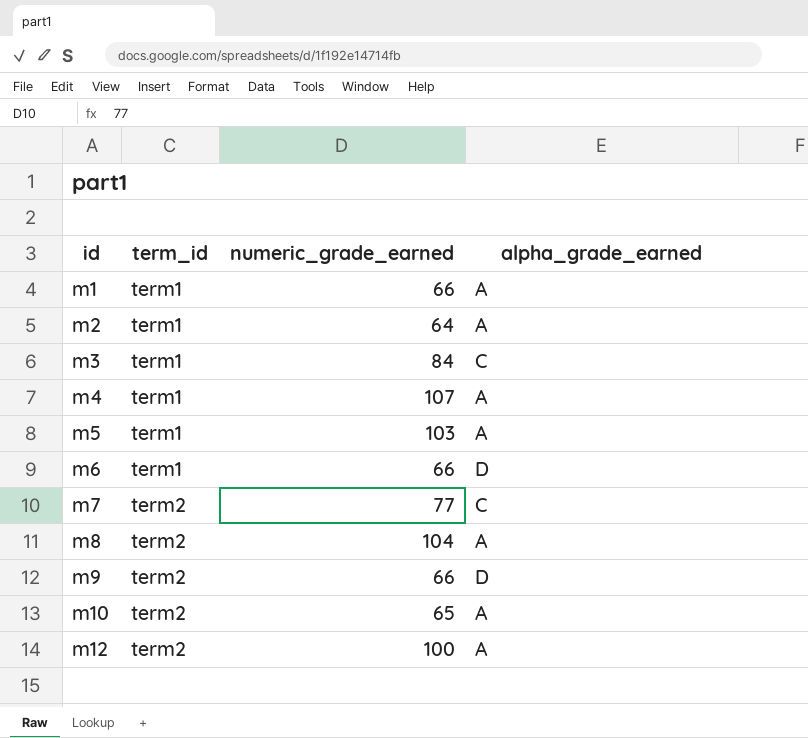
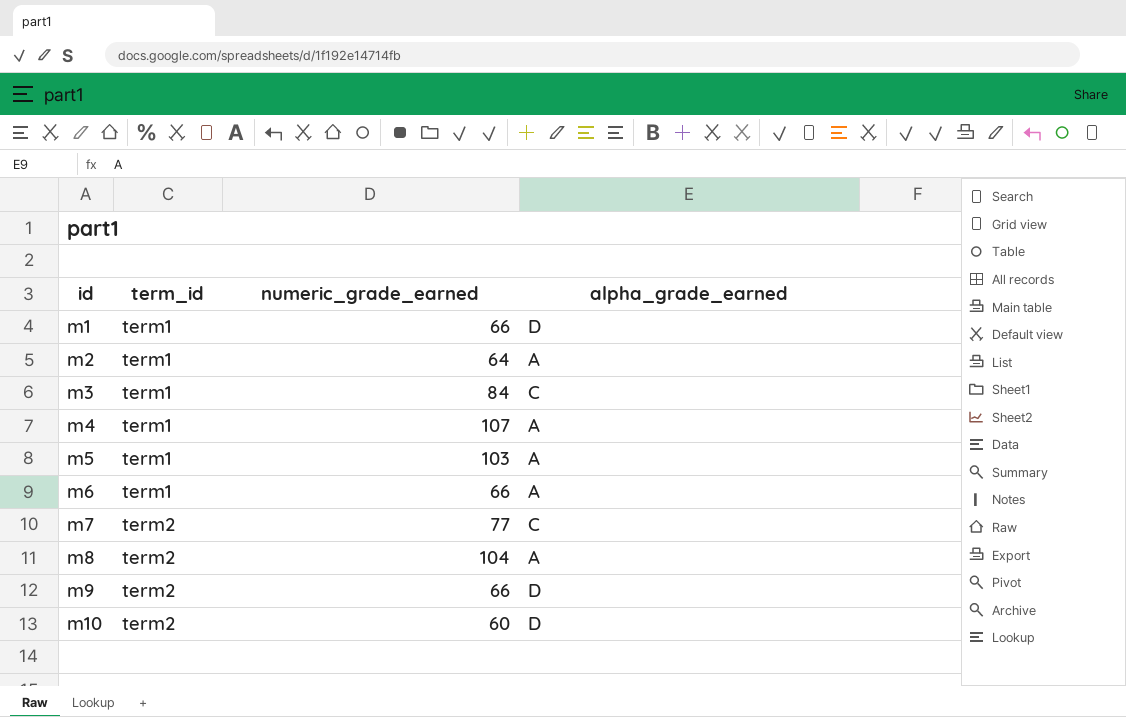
row m12: term2 | 100 | A -> none
m1 | alpha_grade_earned: A -> D
m6 | alpha_grade_earned: D -> A
m10 | numeric_grade_earned: 65 -> 60
m10 | alpha_grade_earned: A -> D

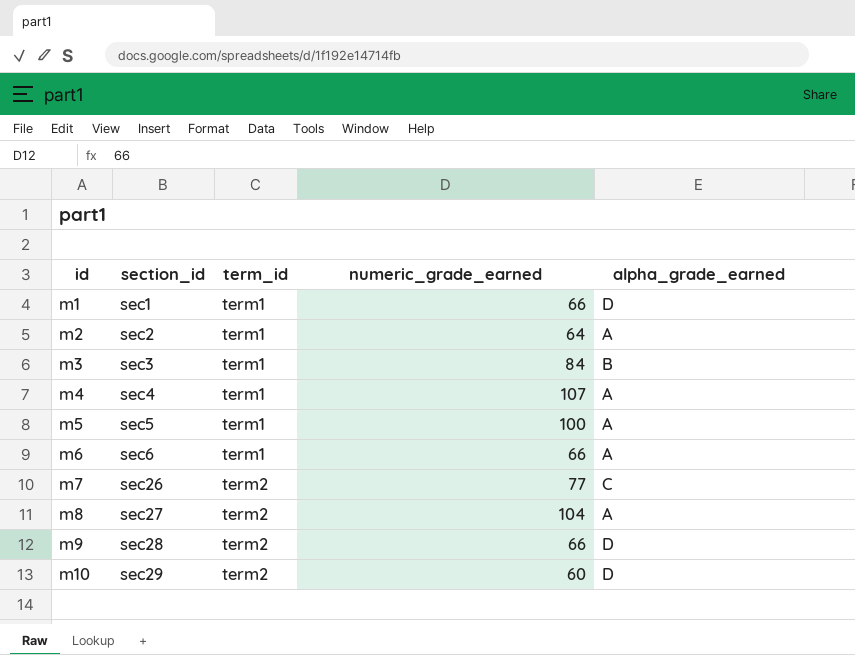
column section_id | position: none -> 2
m3 | alpha_grade_earned: C -> B
m5 | numeric_grade_earned: 103 -> 100

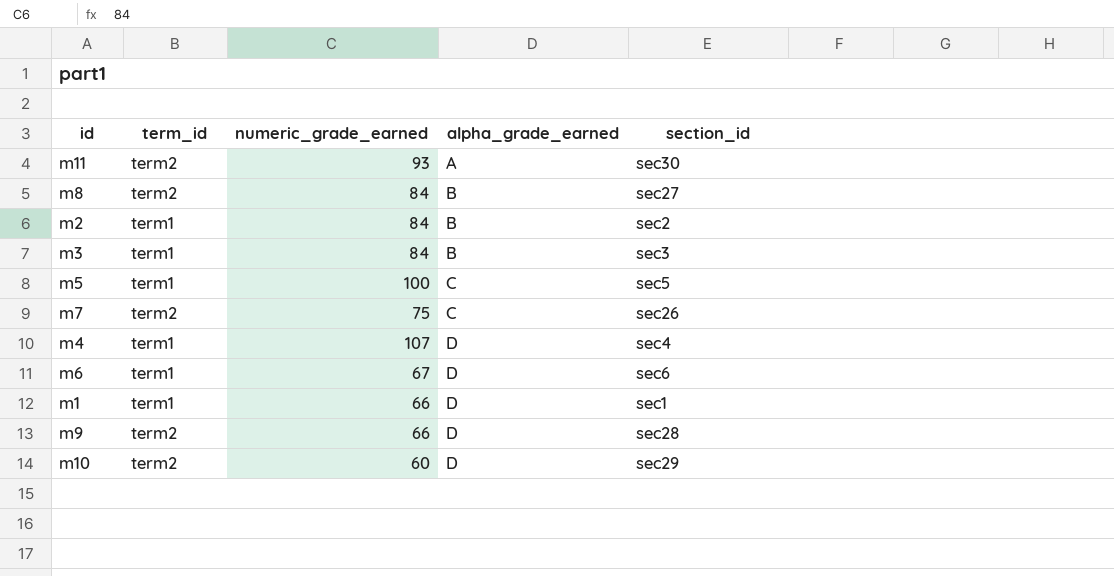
row order: id ascending -> alpha_grade_earned ascending
column section_id | position: 2 -> 5
row m11: none -> term2 | 93 | A | sec30
m8 | numeric_grade_earned: 104 -> 84
m8 | alpha_grade_earned: A -> B
m2 | numeric_grade_earned: 64 -> 84
m2 | alpha_grade_earned: A -> B
m5 | alpha_grade_earned: A -> C
m7 | numeric_grade_earned: 77 -> 75
m4 | alpha_grade_earned: A -> D
m6 | numeric_grade_earned: 66 -> 67
m6 | alpha_grade_earned: A -> D

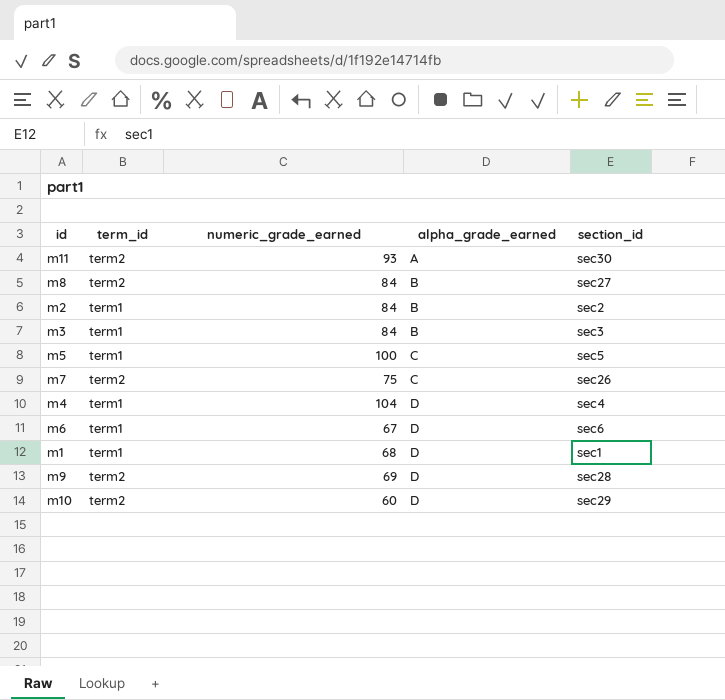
m4 | numeric_grade_earned: 107 -> 104
m1 | numeric_grade_earned: 66 -> 68
m9 | numeric_grade_earned: 66 -> 69

